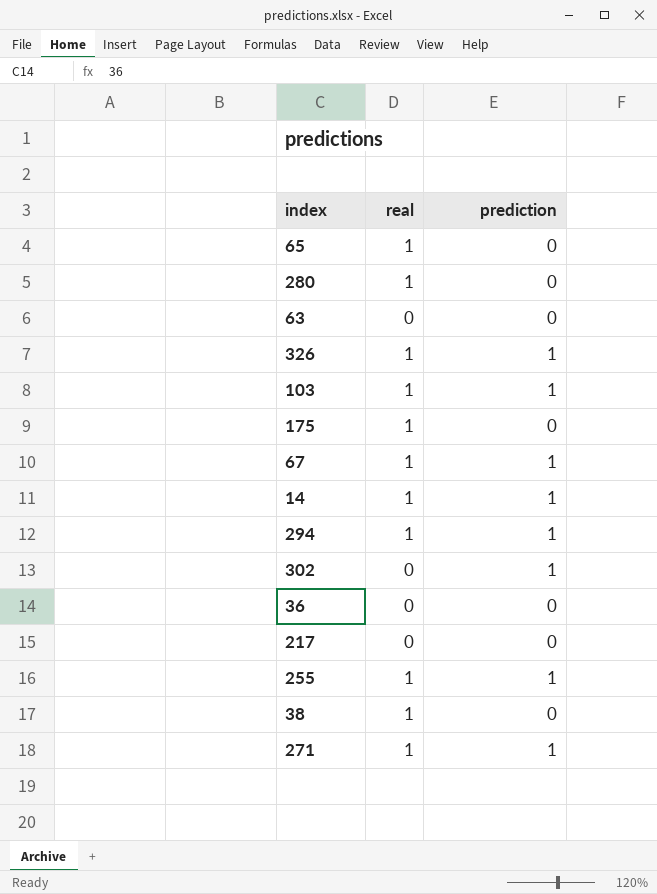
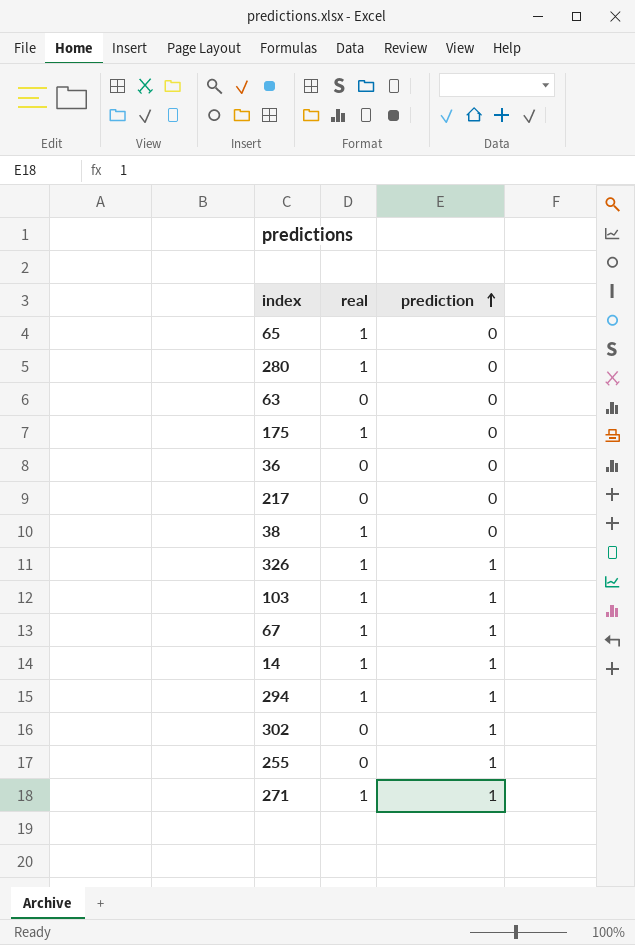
row order: none -> prediction ascending
255 | real: 1 -> 0

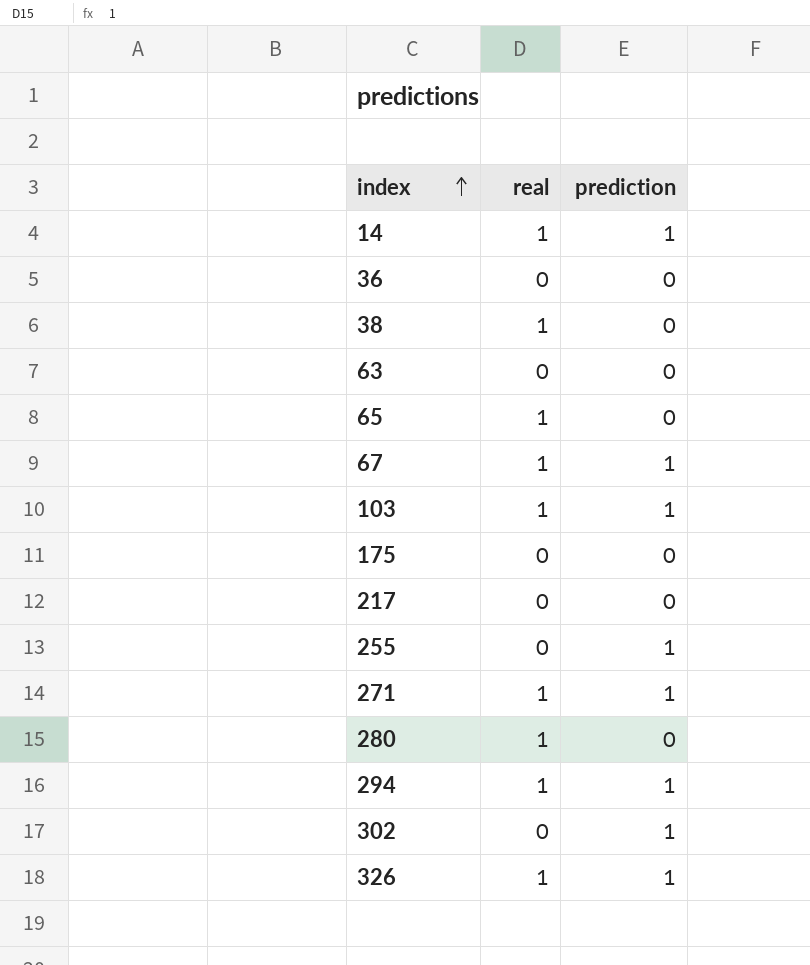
row order: prediction ascending -> index ascending
175 | real: 1 -> 0

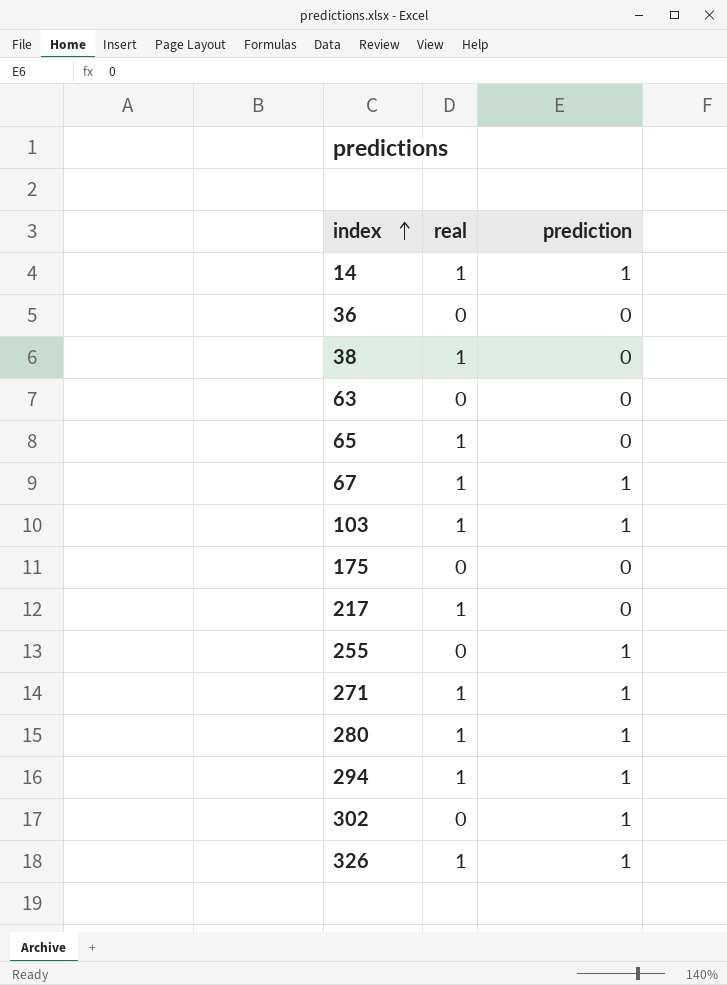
217 | real: 0 -> 1
280 | prediction: 0 -> 1

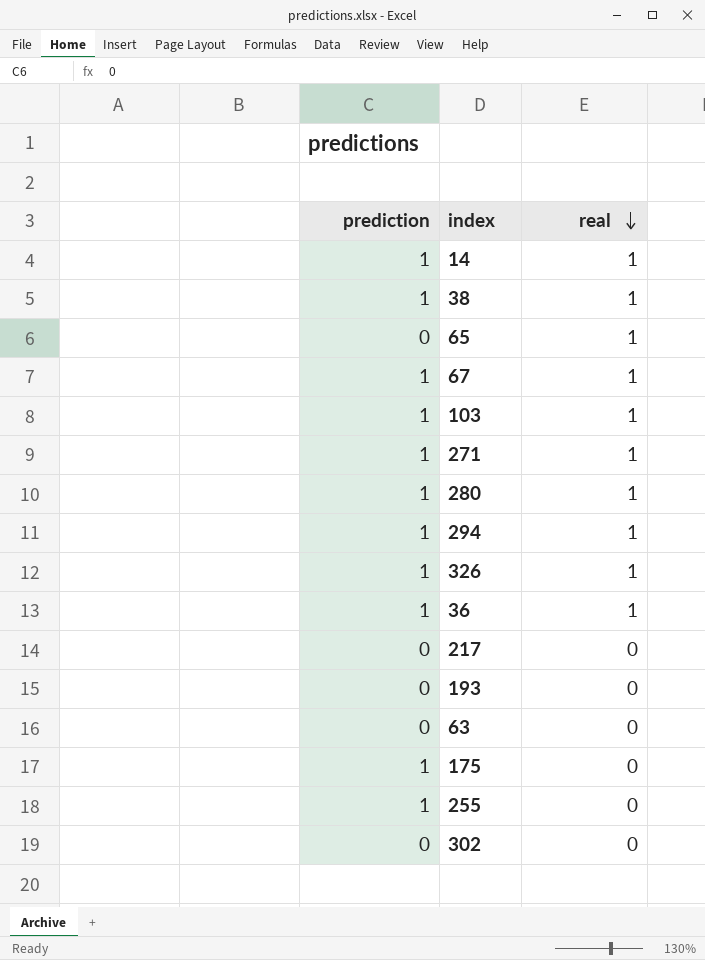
row order: index ascending -> real descending
column prediction | position: 3 -> 1
38 | prediction: 0 -> 1
36 | prediction: 0 -> 1
36 | real: 0 -> 1
217 | real: 1 -> 0
row 193: none -> 0 | 0
175 | prediction: 0 -> 1
302 | prediction: 1 -> 0

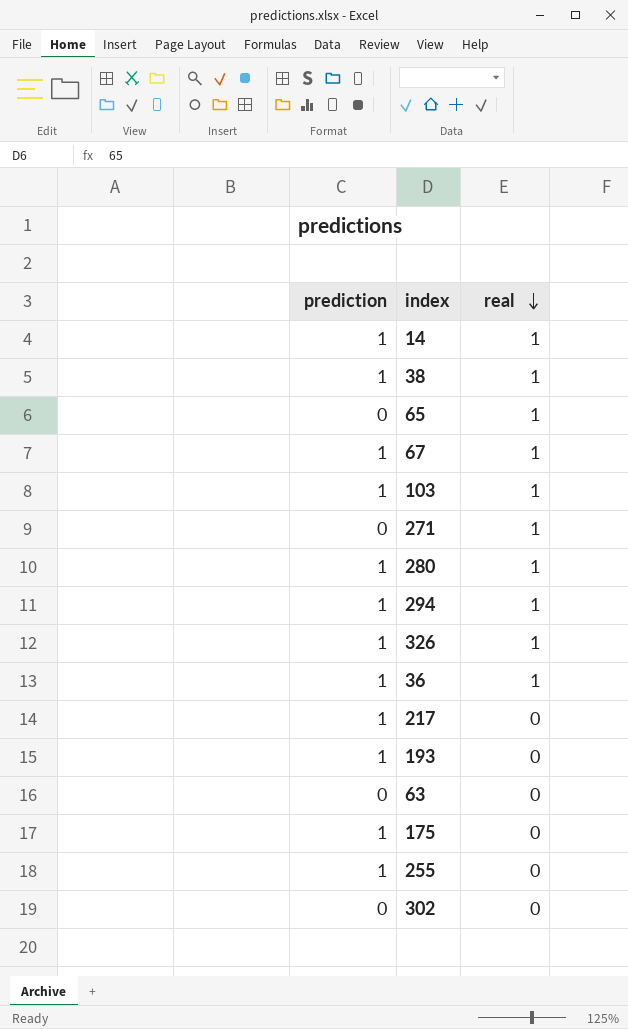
271 | prediction: 1 -> 0
217 | prediction: 0 -> 1
193 | prediction: 0 -> 1

